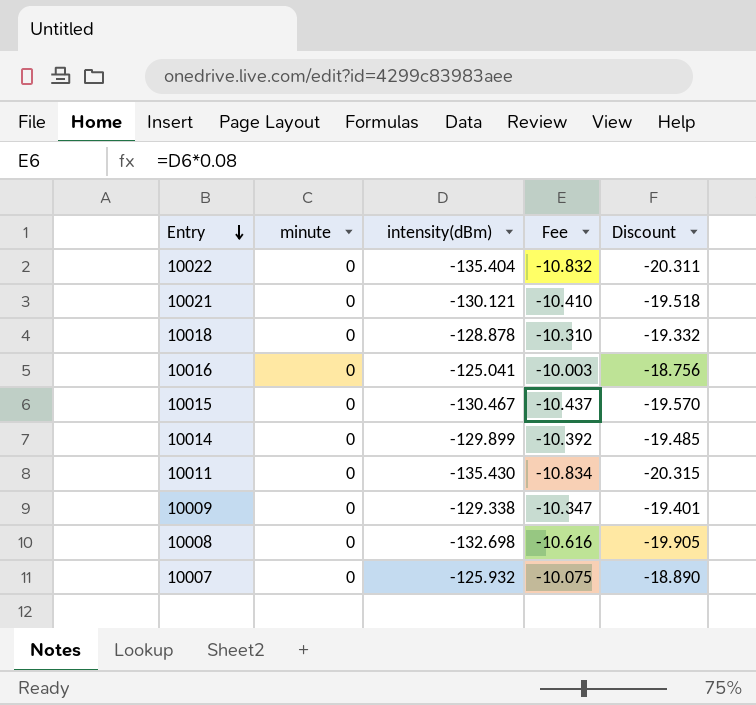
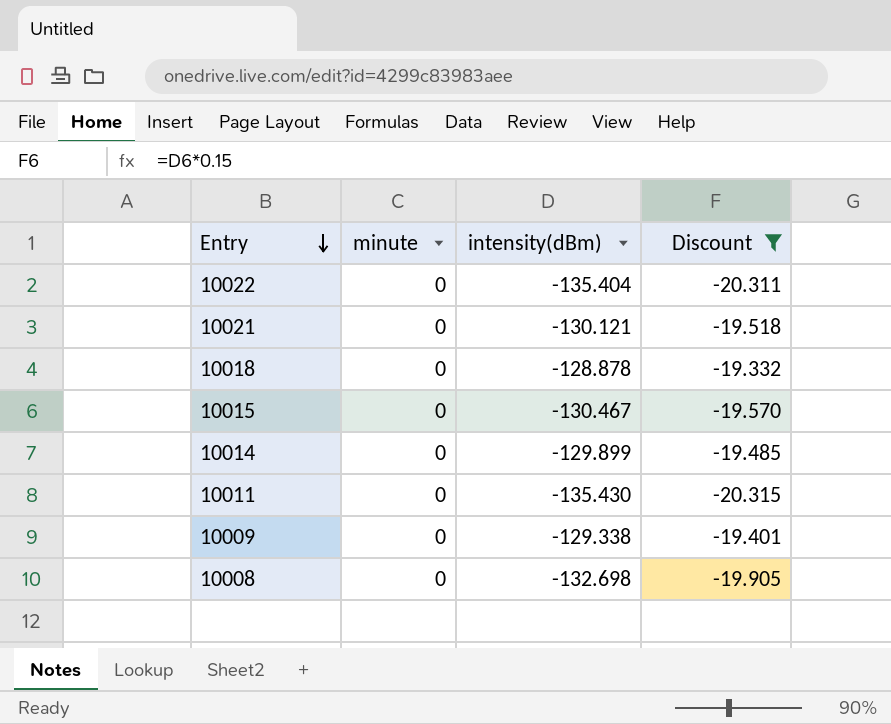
filter: none -> Discount <= -19.332
column Fee | formula: [intensity(dBm)] * 0.08 -> none

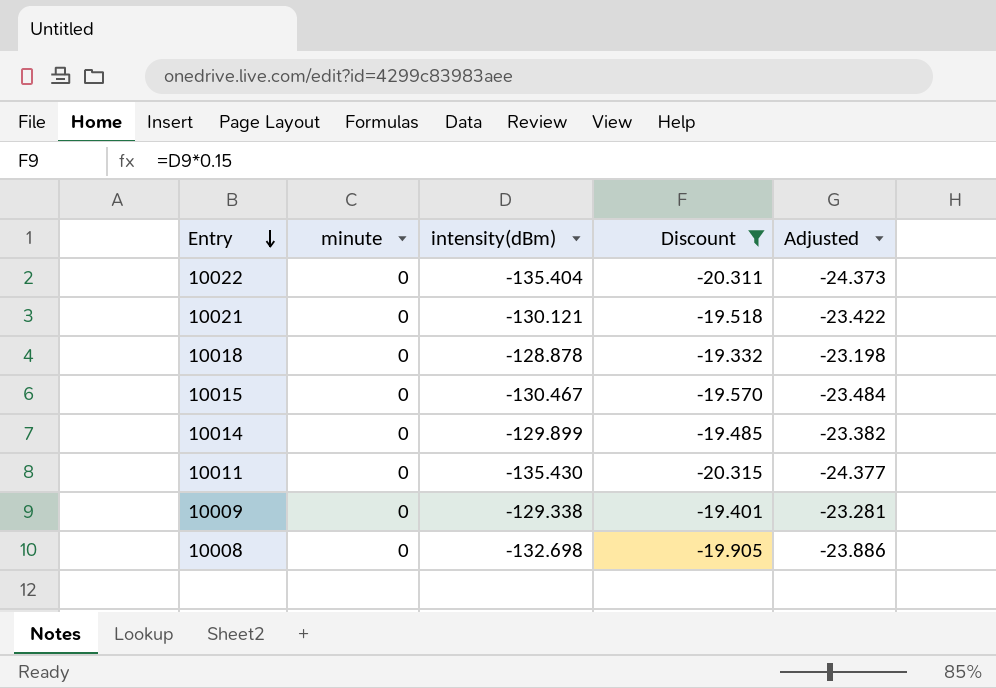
column Adjusted | formula: none -> [intensity(dBm)] * 0.18

